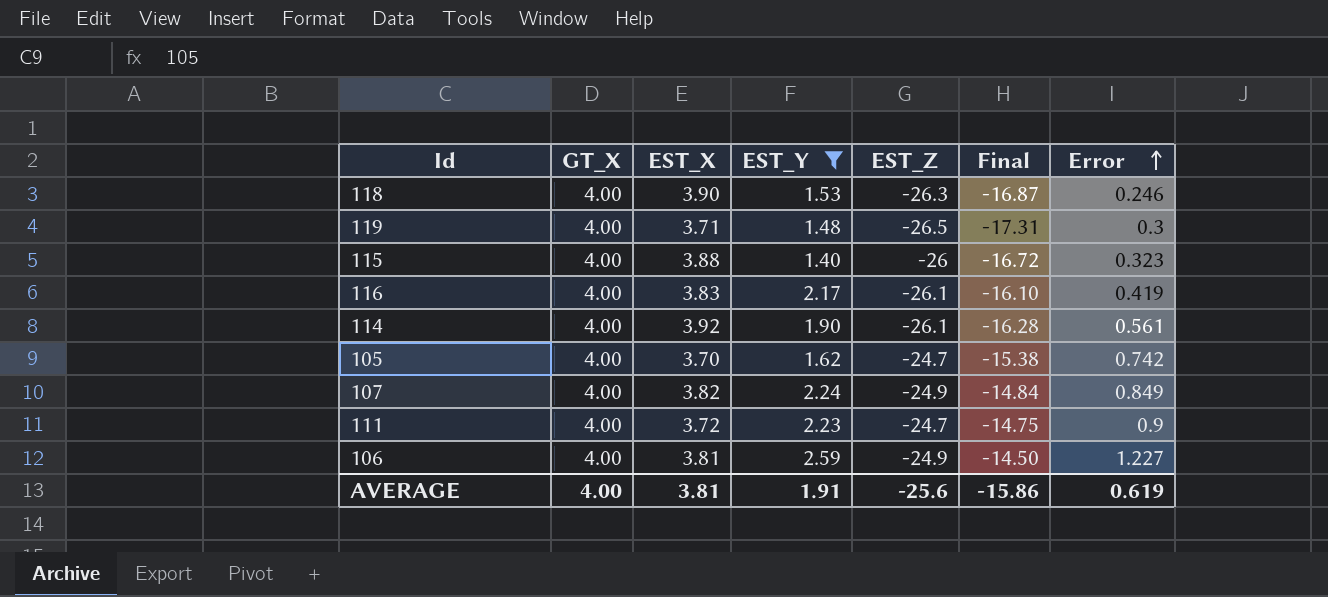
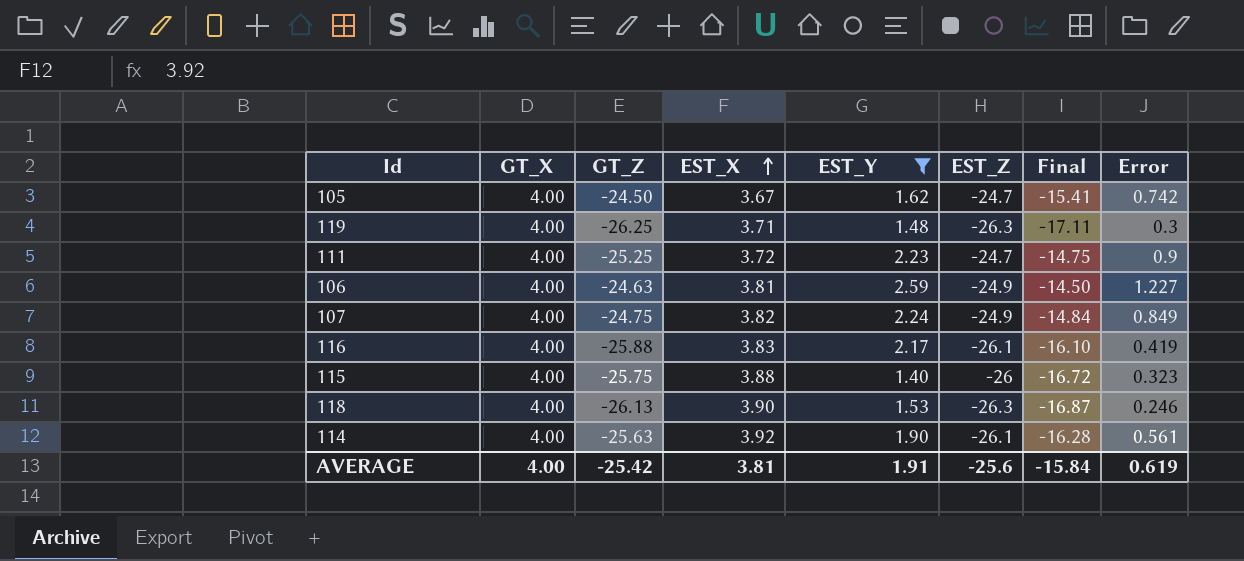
row order: Error ascending -> EST_X ascending
column GT_Z | position: none -> 3
105 | EST_X: 3.70 -> 3.67
105 | Final: -15.38 -> -15.41
119 | EST_Z: -26.5 -> -26.3
119 | Final: -17.31 -> -17.11
AVERAGE | Final: -15.86 -> -15.84

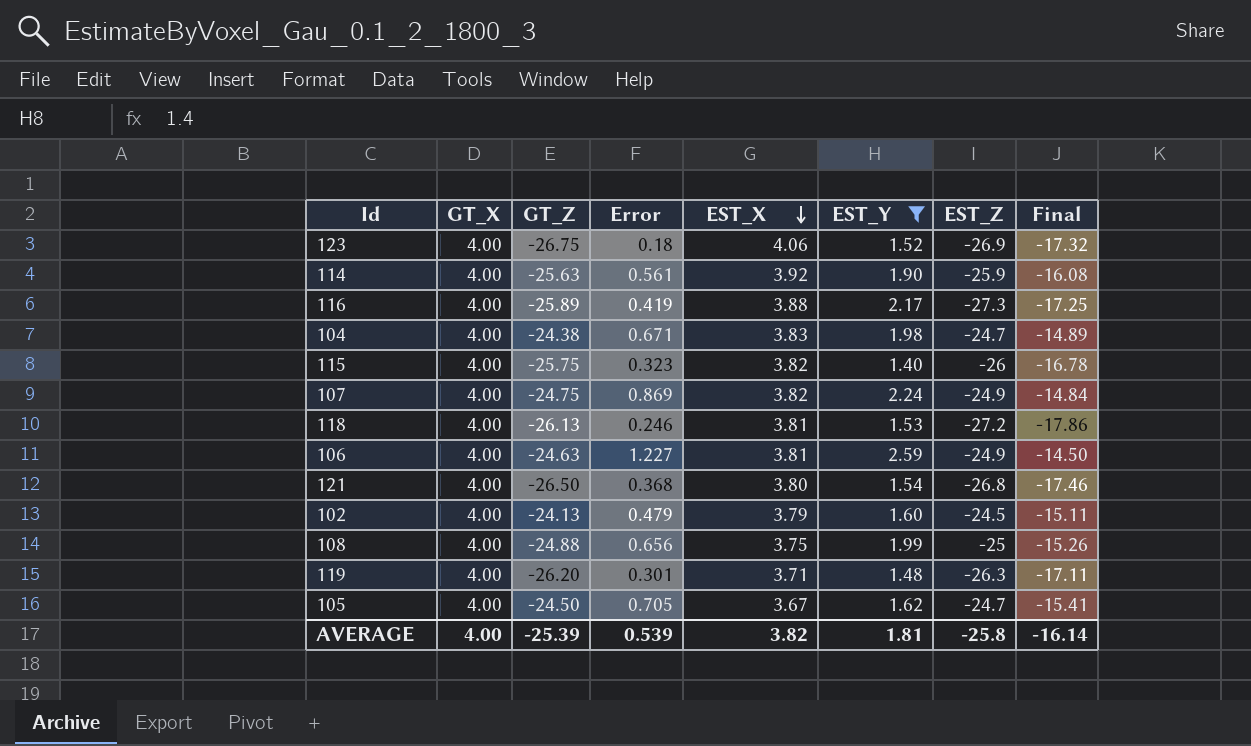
row order: EST_X ascending -> EST_X descending
column Error | position: 8 -> 4
row 111: 4.00 | -25.25 | 3.72 | 2.23 | -24.7 | -14.75 | 0.9 -> none
row 123: none -> 4.00 | -26.75 | 0.18 | 4.06 | 1.52 | -26.9 | -17.32
114 | EST_Z: -26.1 -> -25.9
114 | Final: -16.28 -> -16.08
116 | GT_Z: -25.88 -> -25.89
116 | EST_X: 3.83 -> 3.88
116 | EST_Z: -26.1 -> -27.3
116 | Final: -16.10 -> -17.25
row 104: none -> 4.00 | -24.38 | 0.671 | 3.83 | 1.98 | -24.7 | -14.89
115 | EST_X: 3.88 -> 3.82
115 | Final: -16.72 -> -16.78
107 | Error: 0.849 -> 0.869
118 | EST_X: 3.90 -> 3.81
118 | EST_Z: -26.3 -> -27.2
118 | Final: -16.87 -> -17.86
row 121: none -> 4.00 | -26.50 | 0.368 | 3.80 | 1.54 | -26.8 | -17.46
row 102: none -> 4.00 | -24.13 | 0.479 | 3.79 | 1.60 | -24.5 | -15.11
row 108: none -> 4.00 | -24.88 | 0.656 | 3.75 | 1.99 | -25 | -15.26
119 | GT_Z: -26.25 -> -26.20
119 | Error: 0.3 -> 0.301
105 | Error: 0.742 -> 0.705
AVERAGE | GT_Z: -25.42 -> -25.39
AVERAGE | Error: 0.619 -> 0.539
AVERAGE | EST_X: 3.81 -> 3.82
AVERAGE | EST_Y: 1.91 -> 1.81
AVERAGE | EST_Z: -25.6 -> -25.8
AVERAGE | Final: -15.84 -> -16.14

